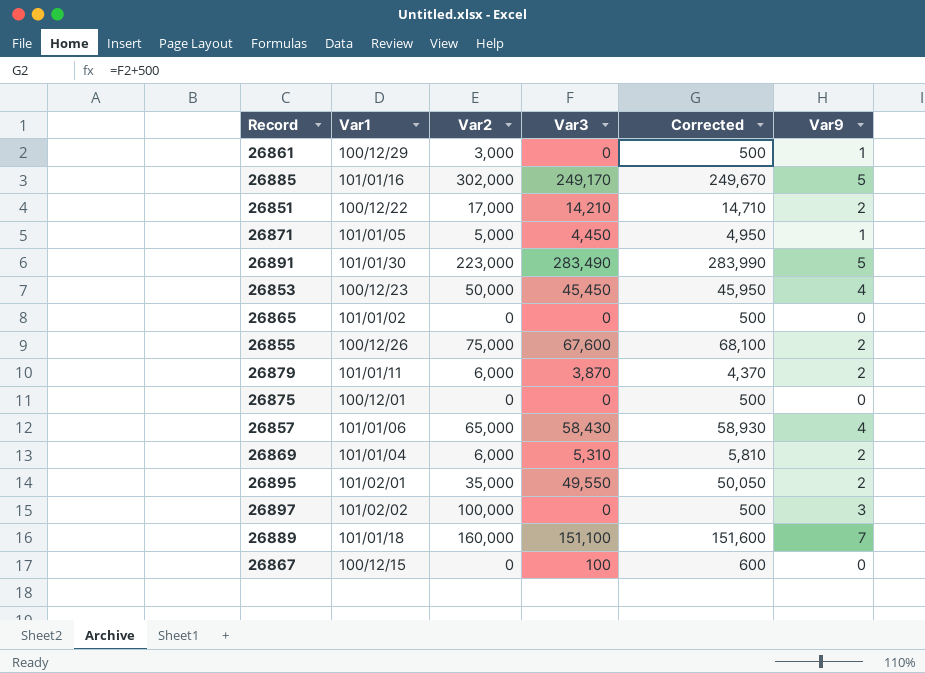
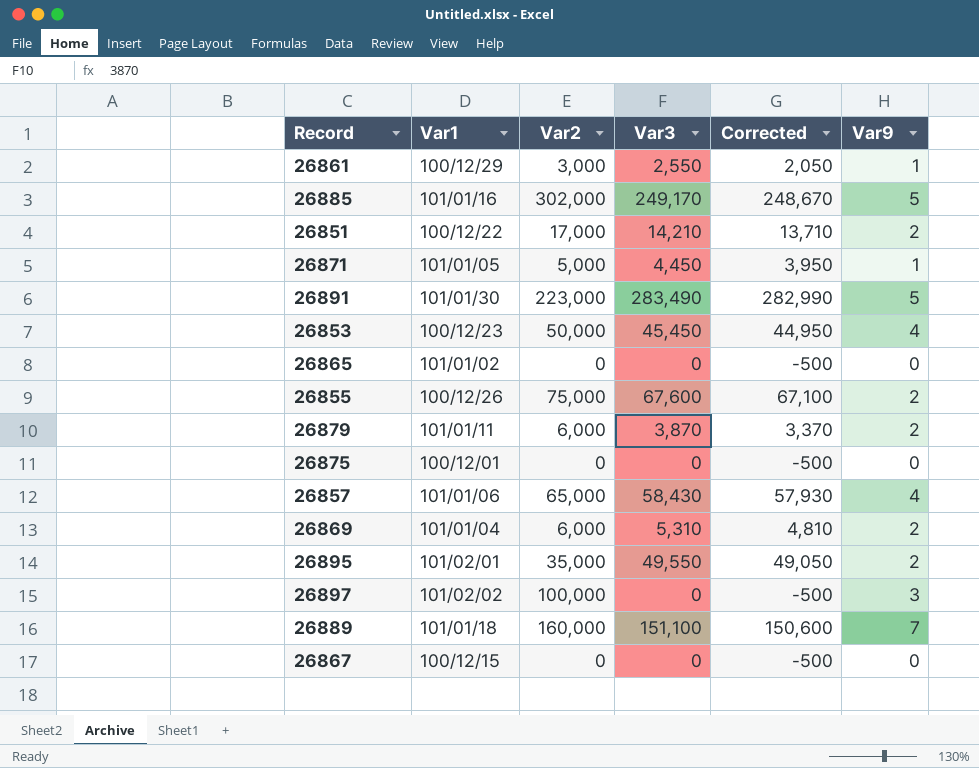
column Corrected | formula: [Var3] + 500 -> [Var3] - 500
26861 | Var3: 0 -> 2,550
26867 | Var3: 100 -> 0

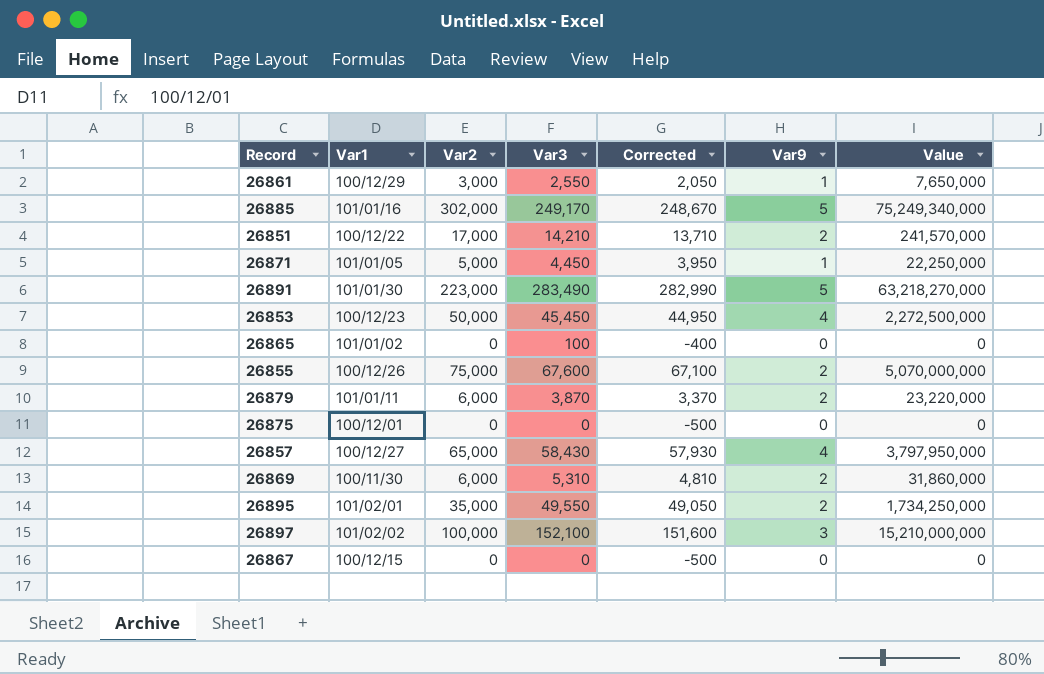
column Value | formula: none -> [Var2] * [Var3]
row 26889: 101/01/18 | 160,000 | 151,100 | 150,600 | 7 -> none
26865 | Var3: 0 -> 100
26865 | Corrected: -500 -> -400
26857 | Var1: 101/01/06 -> 100/12/27
26869 | Var1: 101/01/04 -> 100/11/30
26897 | Var3: 0 -> 152,100
26897 | Corrected: -500 -> 151,600

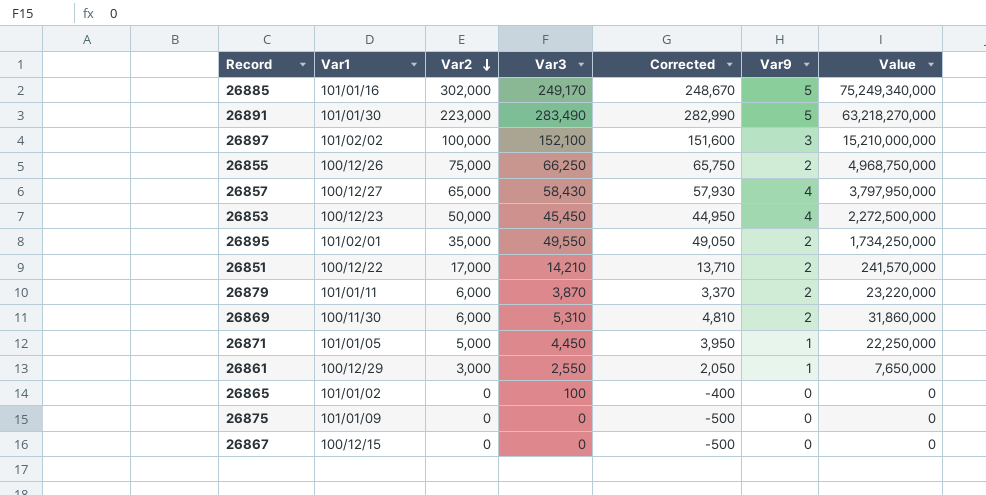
row order: none -> Var2 descending
26855 | Var3: 67,600 -> 66,250
26855 | Corrected: 67,100 -> 65,750
26855 | Value: 5,070,000,000 -> 4,968,750,000
26875 | Var1: 100/12/01 -> 101/01/09

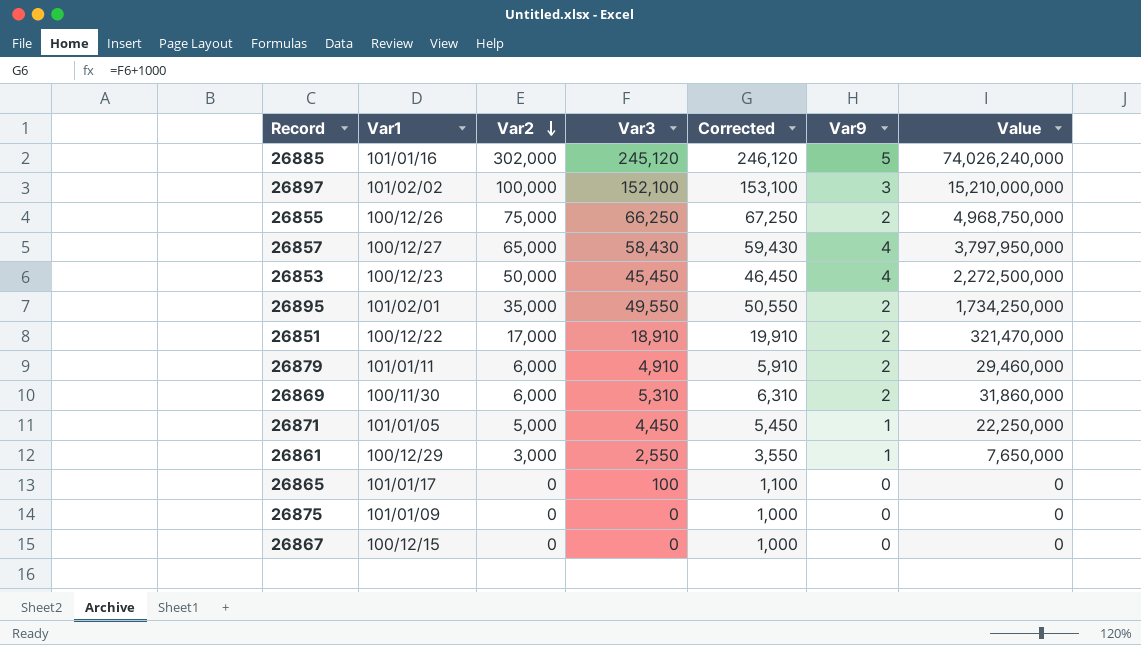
column Corrected | formula: [Var3] - 500 -> [Var3] + 1000
row 26891: 101/01/30 | 223,000 | 283,490 | 282,990 | 5 | 63,218,270,000 -> none
26885 | Var3: 249,170 -> 245,120
26885 | Value: 75,249,340,000 -> 74,026,240,000
26851 | Var3: 14,210 -> 18,910
26851 | Value: 241,570,000 -> 321,470,000
26879 | Var3: 3,870 -> 4,910
26879 | Value: 23,220,000 -> 29,460,000
26865 | Var1: 101/01/02 -> 101/01/17

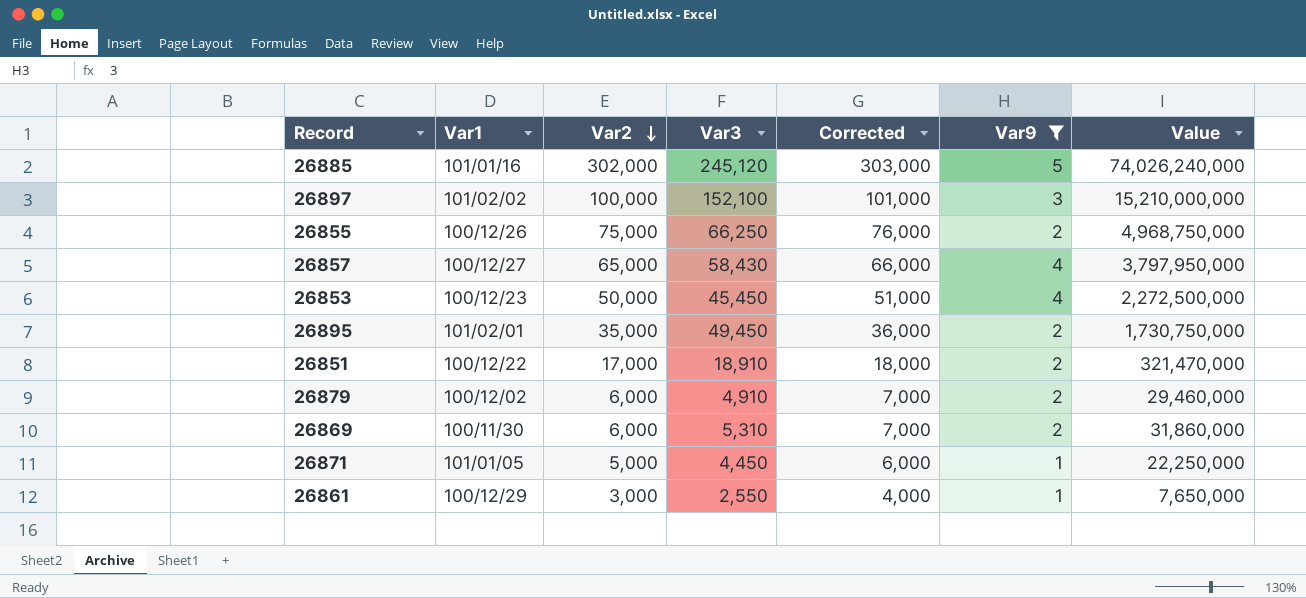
filter: none -> Var9 != 0
column Corrected | formula: [Var3] + 1000 -> [Var2] + 1000
26895 | Var3: 49,550 -> 49,450
26895 | Value: 1,734,250,000 -> 1,730,750,000
26879 | Var1: 101/01/11 -> 100/12/02

